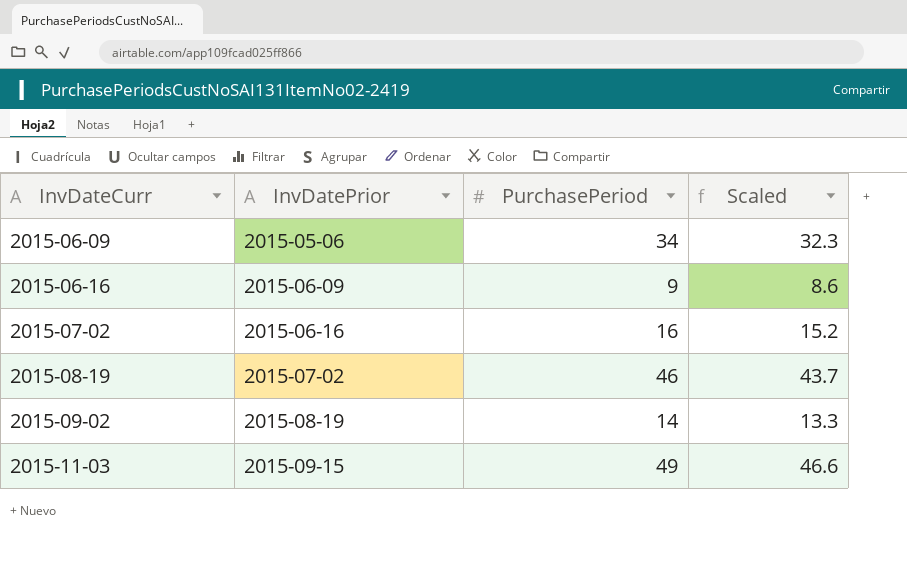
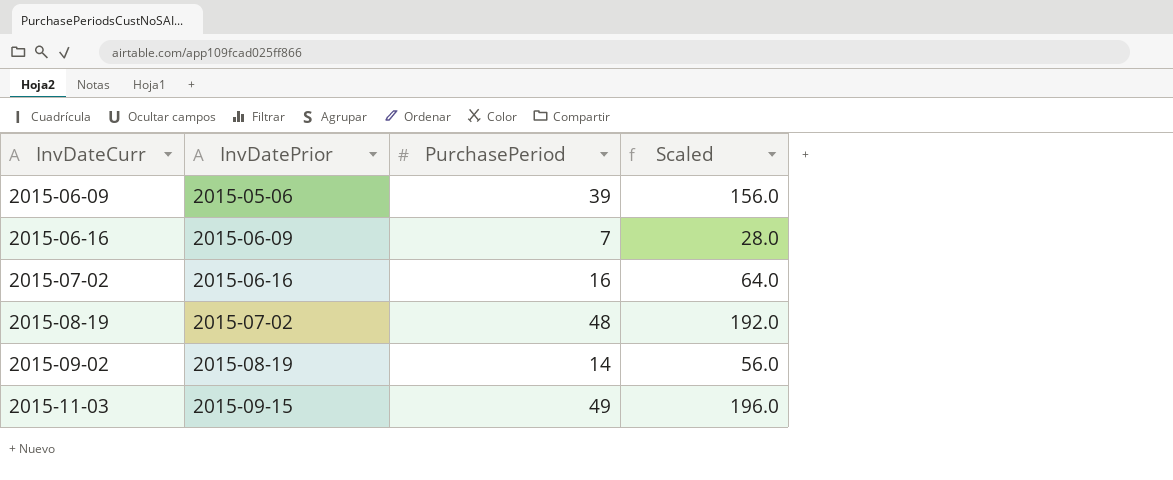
column Scaled | formula: [PurchasePeriod] * 0.95 -> [PurchasePeriod] * 4
2015-06-09 | PurchasePeriod: 34 -> 39
2015-06-16 | PurchasePeriod: 9 -> 7
2015-08-19 | PurchasePeriod: 46 -> 48

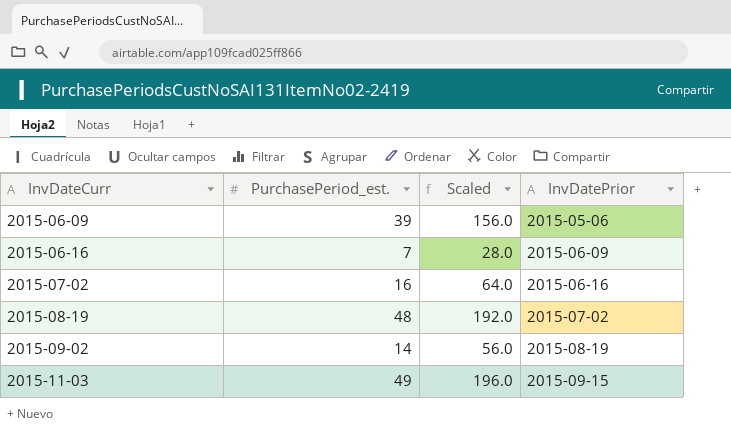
column name: PurchasePeriod -> PurchasePeriod_est.
column InvDatePrior | position: 2 -> 4

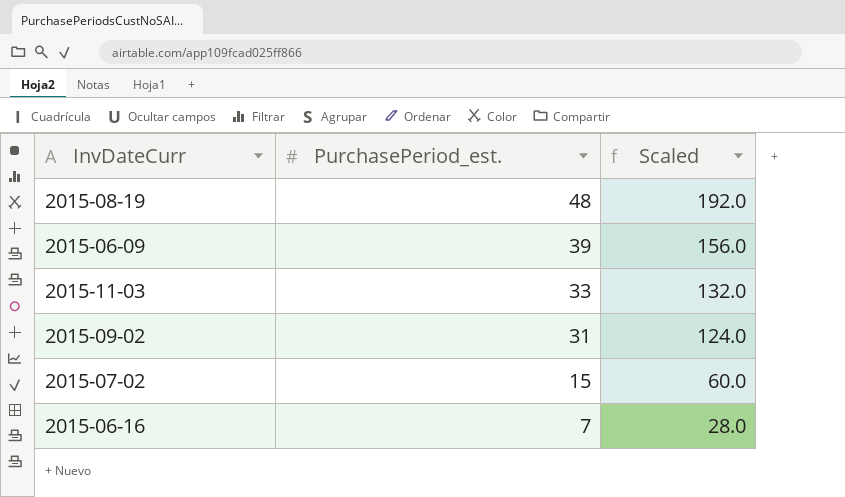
row order: InvDateCurr ascending -> PurchasePeriod_est. descending
column InvDatePrior | position: 4 -> none
2015-11-03 | PurchasePeriod_est.: 49 -> 33
2015-11-03 | Scaled: 196.0 -> 132.0
2015-09-02 | PurchasePeriod_est.: 14 -> 31
2015-09-02 | Scaled: 56.0 -> 124.0
2015-07-02 | PurchasePeriod_est.: 16 -> 15
2015-07-02 | Scaled: 64.0 -> 60.0

